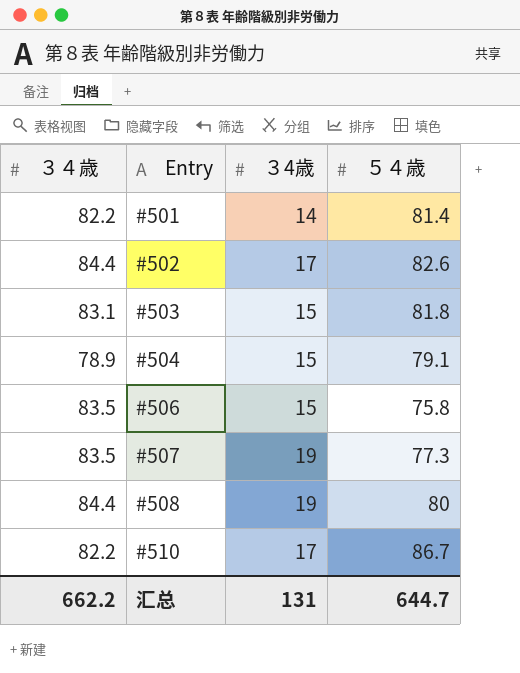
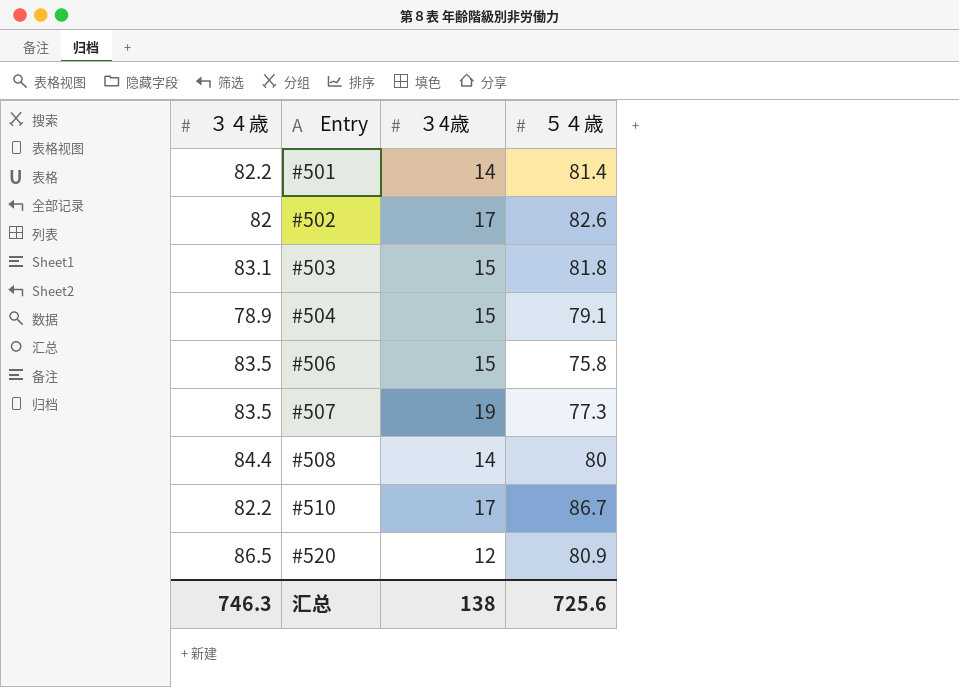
#502 | ３４歳: 84.4 -> 82
#508 | ３4歳: 19 -> 14
row #520: none -> 86.5 | 12 | 80.9
汇总 | ３４歳: 662.2 -> 746.3
汇总 | ３4歳: 131 -> 138
汇总 | ５４歳: 644.7 -> 725.6

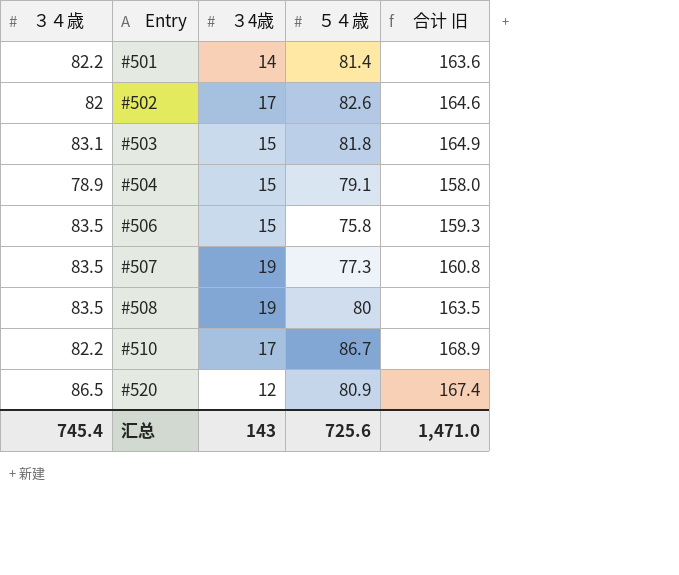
column 合计 旧 | formula: none -> [３４歳] + [５４歳]
#508 | ３４歳: 84.4 -> 83.5
#508 | ３4歳: 14 -> 19
汇总 | ３４歳: 746.3 -> 745.4
汇总 | ３4歳: 138 -> 143

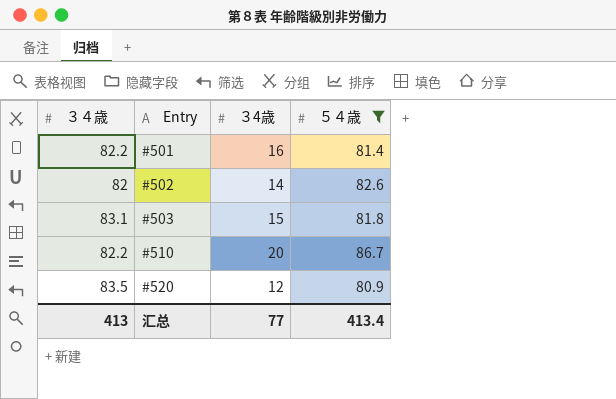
filter: none -> ５４歳 >= 80.9
column 合计 旧 | formula: [３４歳] + [５４歳] -> none
#501 | ３4歳: 14 -> 16
#502 | ３4歳: 17 -> 14
#510 | ３4歳: 17 -> 20
#520 | ３４歳: 86.5 -> 83.5
汇总 | ３４歳: 745.4 -> 413
汇总 | ３4歳: 143 -> 77
汇总 | ５４歳: 725.6 -> 413.4

